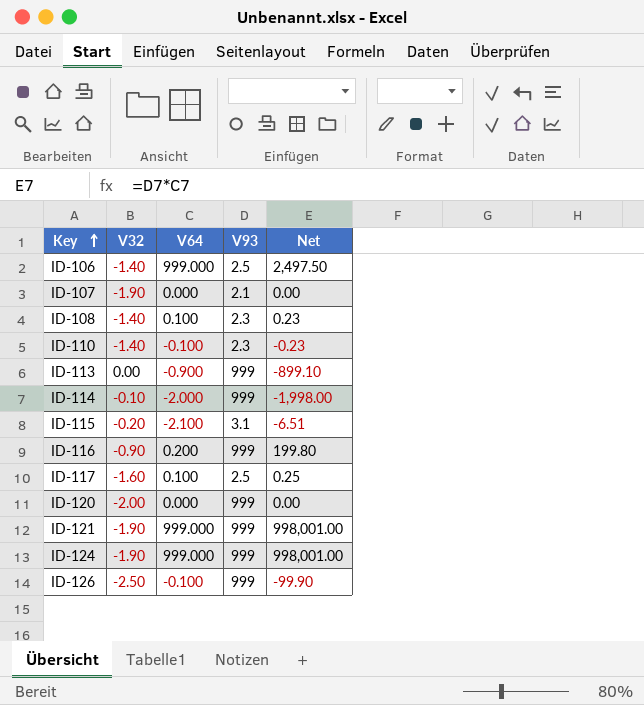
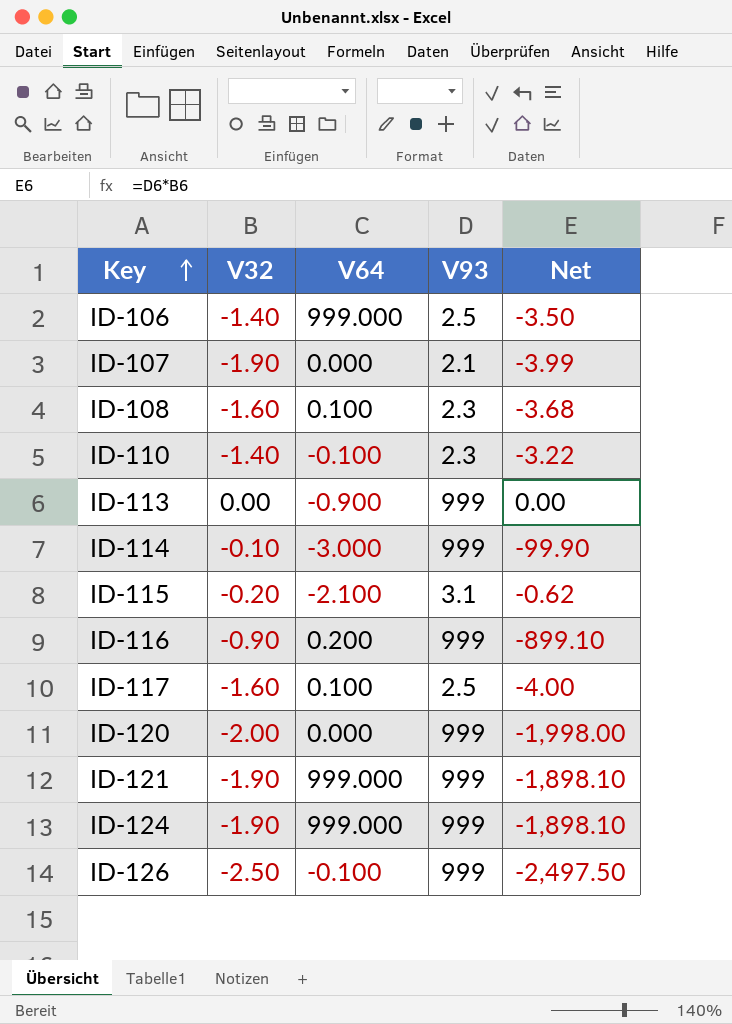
column Net | formula: [V64] * [V93] -> [V32] * [V93]
ID-108 | V32: -1.40 -> -1.60
ID-114 | V64: -2.000 -> -3.000

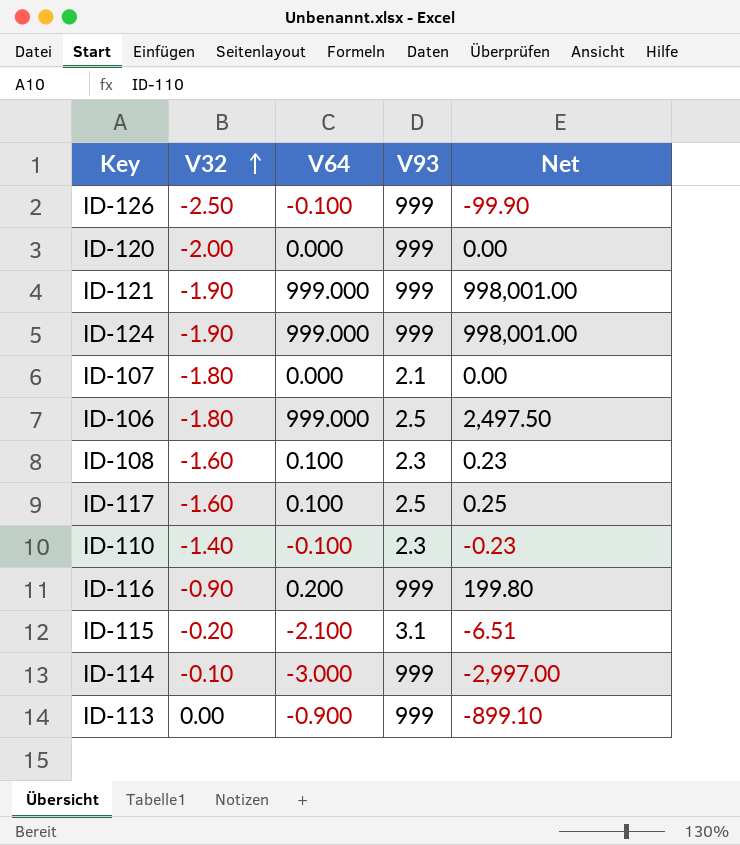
row order: Key ascending -> V32 ascending
column Net | formula: [V32] * [V93] -> [V64] * [V93]
ID-107 | V32: -1.90 -> -1.80
ID-106 | V32: -1.40 -> -1.80

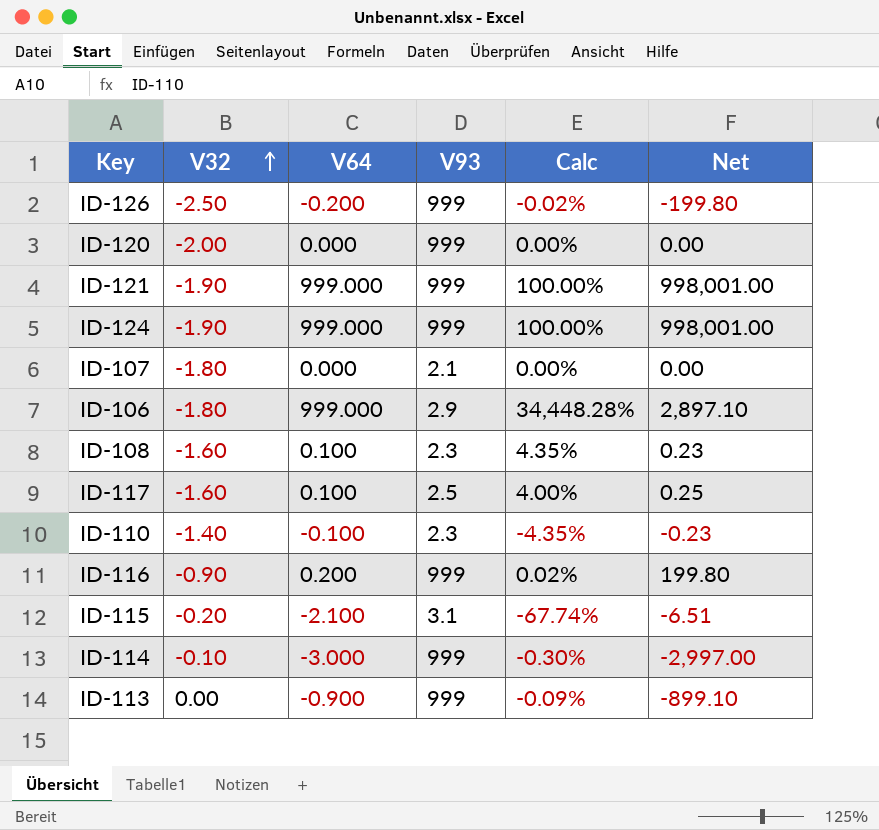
column Calc | formula: none -> [V64] / [V93]
ID-126 | V64: -0.100 -> -0.200
ID-126 | Net: -99.90 -> -199.80
ID-106 | V93: 2.5 -> 2.9
ID-106 | Net: 2,497.50 -> 2,897.10

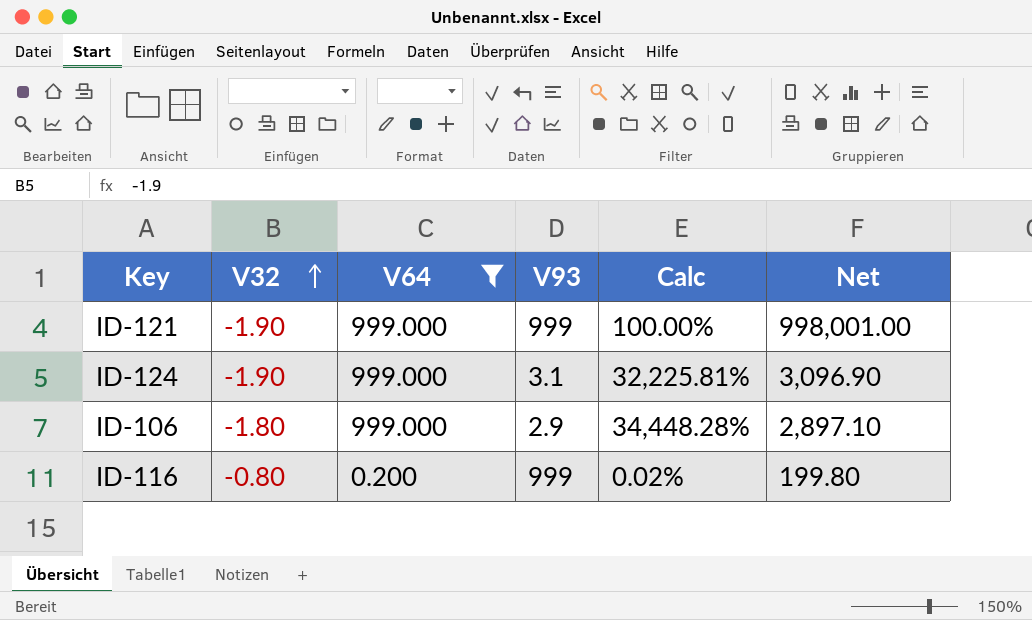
filter: none -> V64 >= 0.200
ID-124 | V93: 999 -> 3.1
ID-124 | Calc: 100.00% -> 32,225.81%
ID-124 | Net: 998,001.00 -> 3,096.90
ID-116 | V32: -0.90 -> -0.80

